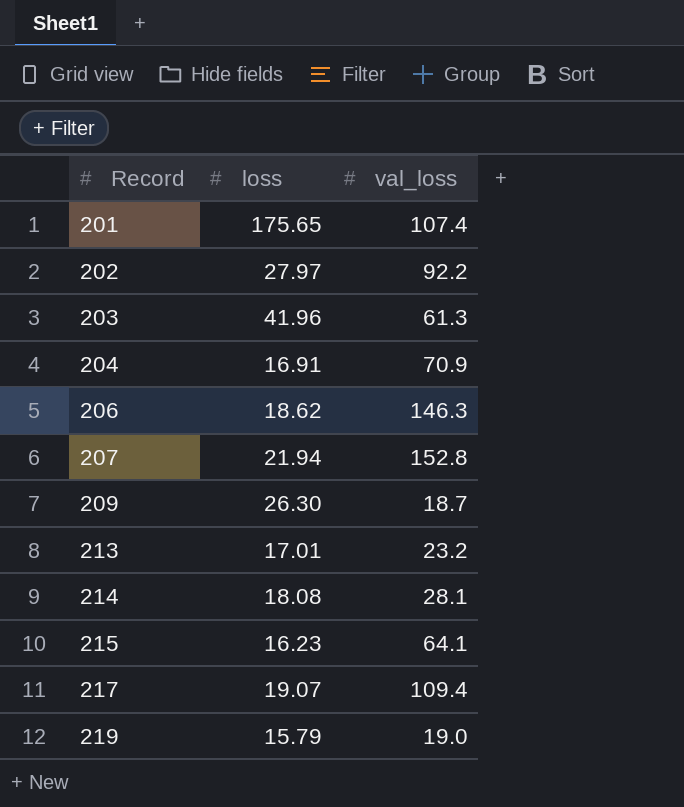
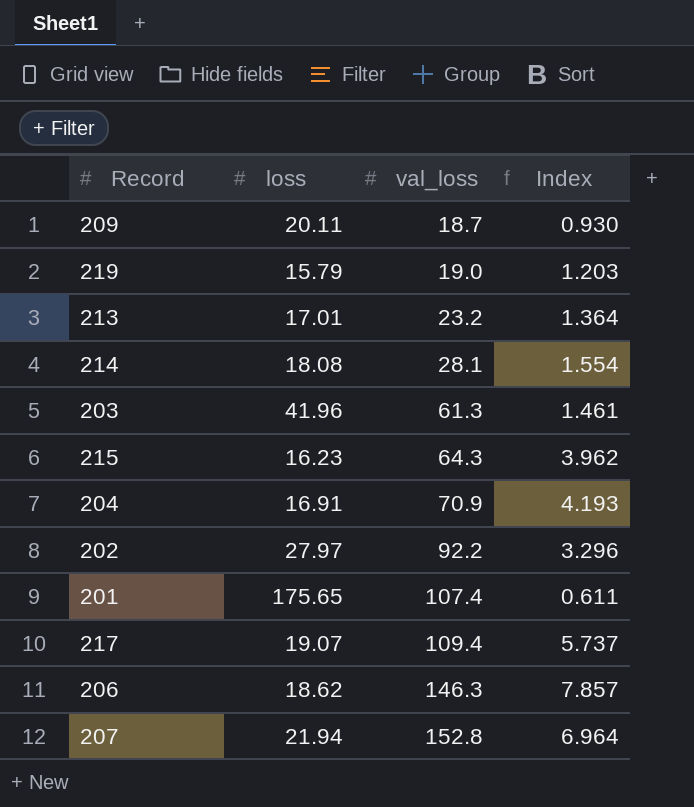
row order: Record ascending -> val_loss ascending
column Index | formula: none -> [val_loss] / [loss]
209 | loss: 26.30 -> 20.11
215 | val_loss: 64.1 -> 64.3

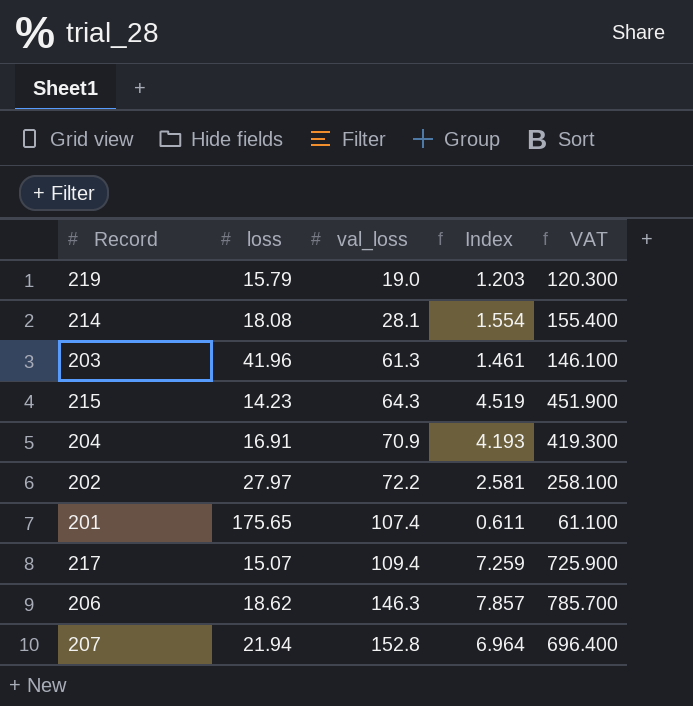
column VAT | formula: none -> [Index] * 100
row 209: 20.11 | 18.7 | 0.930 -> none
row 213: 17.01 | 23.2 | 1.364 -> none
215 | loss: 16.23 -> 14.23
215 | Index: 3.962 -> 4.519
202 | val_loss: 92.2 -> 72.2
202 | Index: 3.296 -> 2.581
217 | loss: 19.07 -> 15.07
217 | Index: 5.737 -> 7.259

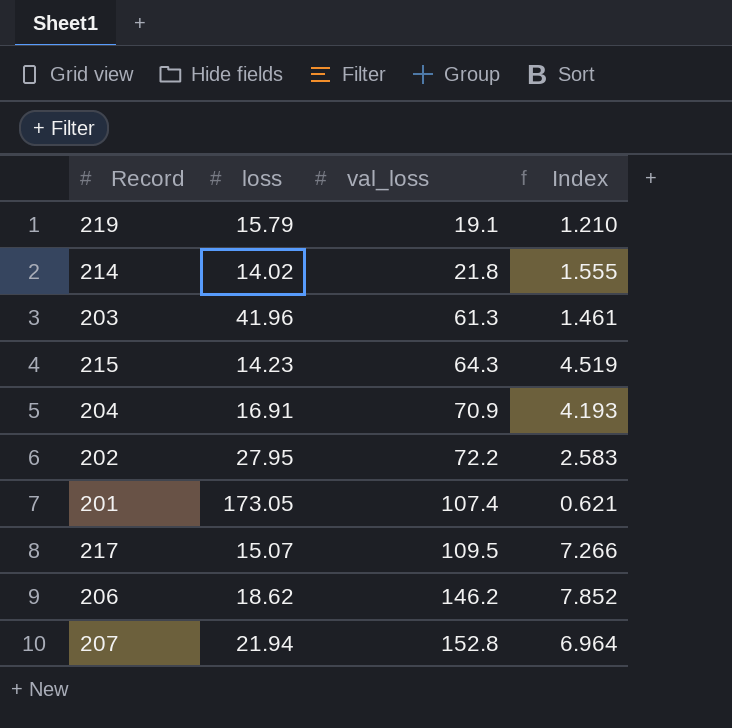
column VAT | formula: [Index] * 100 -> none
219 | val_loss: 19.0 -> 19.1
219 | Index: 1.203 -> 1.210
214 | loss: 18.08 -> 14.02
214 | val_loss: 28.1 -> 21.8
214 | Index: 1.554 -> 1.555
202 | loss: 27.97 -> 27.95
202 | Index: 2.581 -> 2.583
201 | loss: 175.65 -> 173.05
201 | Index: 0.611 -> 0.621
217 | val_loss: 109.4 -> 109.5
217 | Index: 7.259 -> 7.266
206 | val_loss: 146.3 -> 146.2
206 | Index: 7.857 -> 7.852

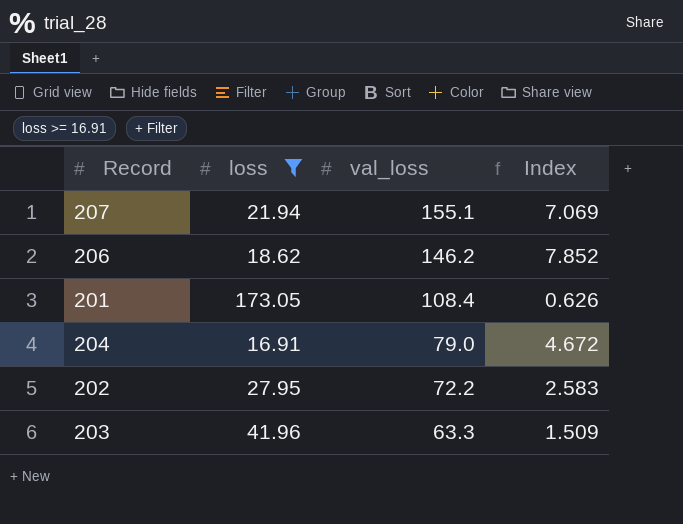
filter: none -> loss >= 16.91
row order: val_loss ascending -> val_loss descending
207 | val_loss: 152.8 -> 155.1
207 | Index: 6.964 -> 7.069
201 | val_loss: 107.4 -> 108.4
201 | Index: 0.621 -> 0.626
204 | val_loss: 70.9 -> 79.0
204 | Index: 4.193 -> 4.672
203 | val_loss: 61.3 -> 63.3
203 | Index: 1.461 -> 1.509

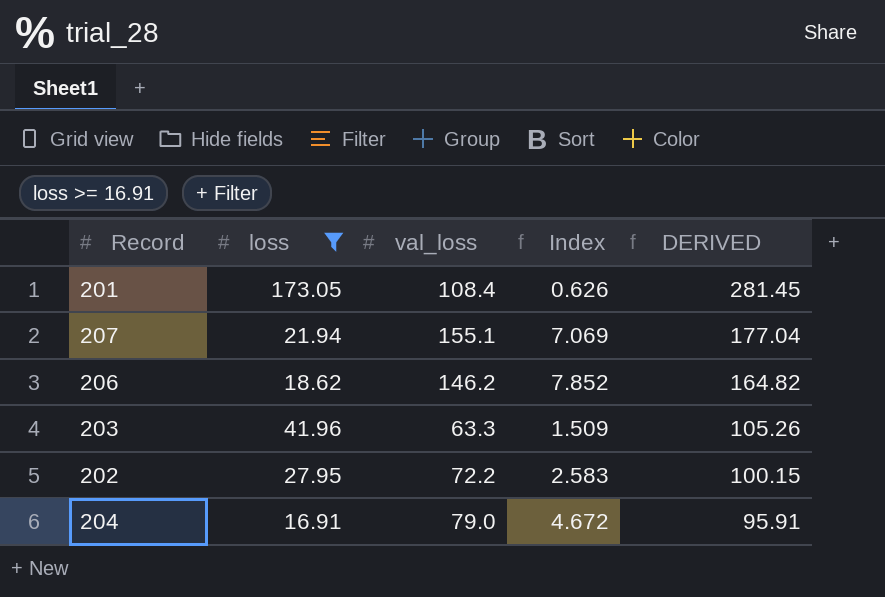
row order: val_loss descending -> DERIVED descending
column DERIVED | formula: none -> [loss] + [val_loss]

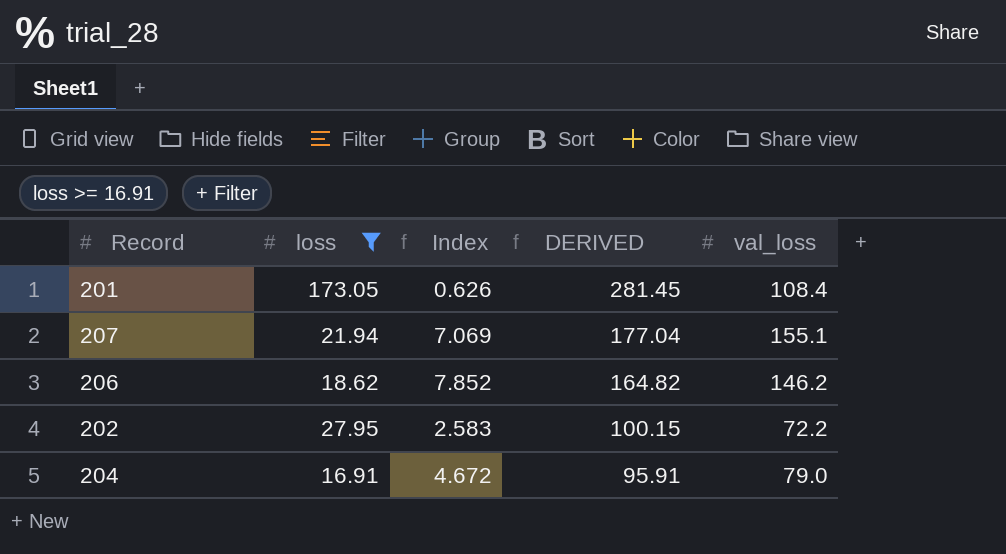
column val_loss | position: 3 -> 5
row 203: 41.96 | 63.3 | 1.509 | 105.26 -> none

